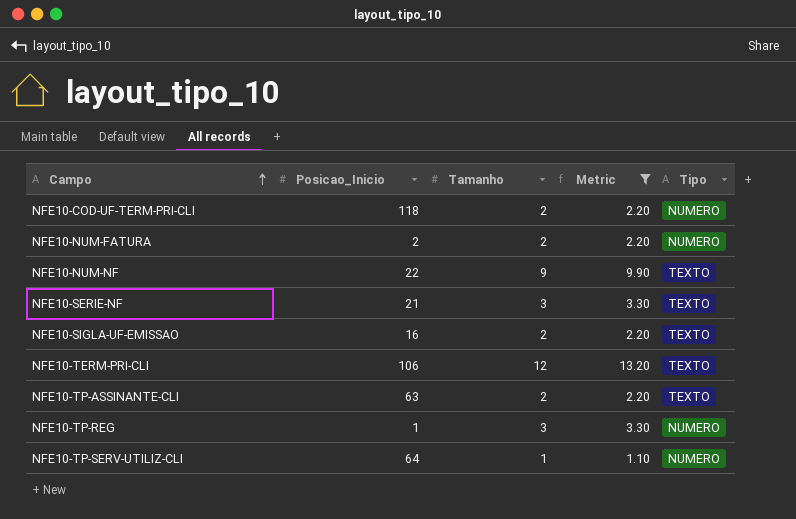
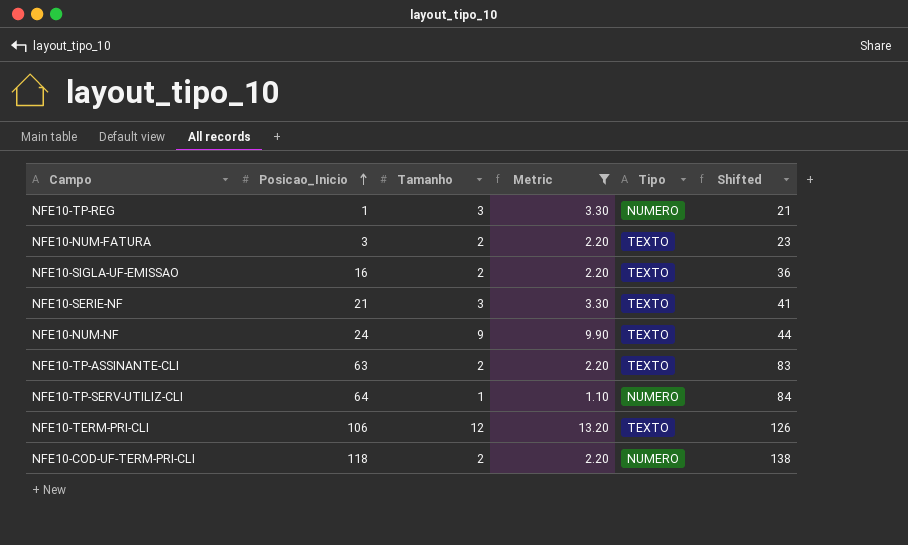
row order: Campo ascending -> Posicao_Inicio ascending
column Shifted | formula: none -> [Posicao_Inicio] + 20
NFE10-NUM-FATURA | Posicao_Inicio: 2 -> 3
NFE10-NUM-FATURA | Tipo: NUMERO -> TEXTO
NFE10-NUM-NF | Posicao_Inicio: 22 -> 24

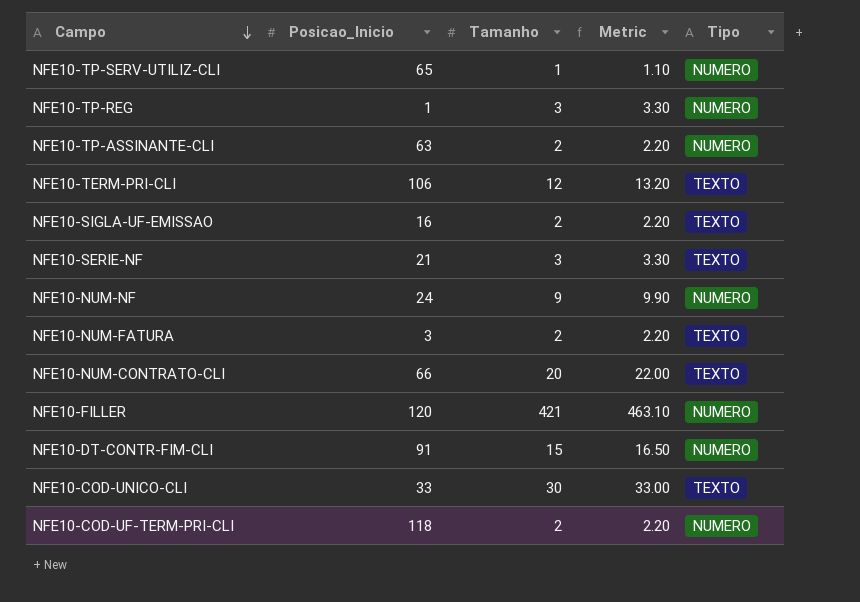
filter: Metric <= 13.20 -> none
row order: Posicao_Inicio ascending -> Campo descending
column Shifted | formula: [Posicao_Inicio] + 20 -> none
NFE10-TP-SERV-UTILIZ-CLI | Posicao_Inicio: 64 -> 65
NFE10-TP-ASSINANTE-CLI | Tipo: TEXTO -> NUMERO
NFE10-NUM-NF | Tipo: TEXTO -> NUMERO

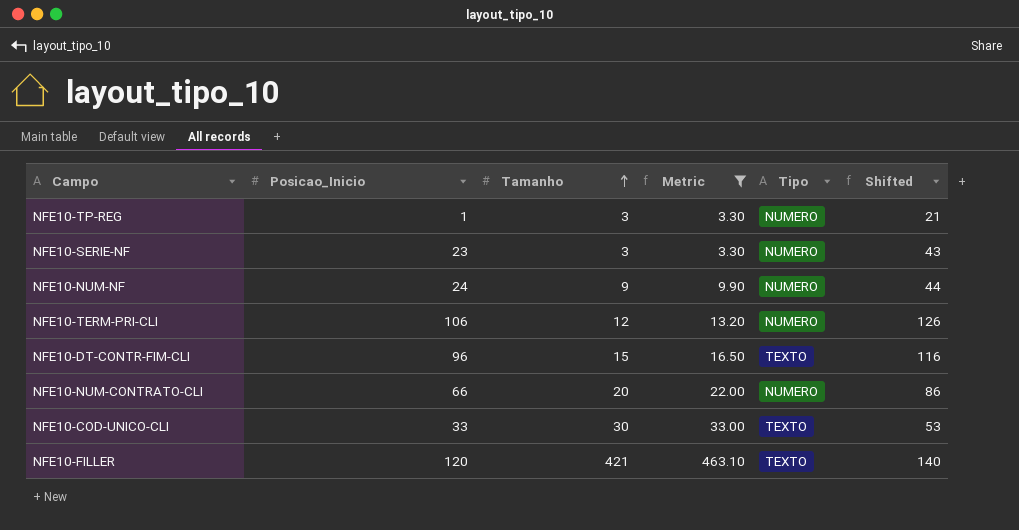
filter: none -> Metric >= 3.30
row order: Campo descending -> Tamanho ascending
column Shifted | formula: none -> [Posicao_Inicio] + 20
NFE10-SERIE-NF | Posicao_Inicio: 21 -> 23
NFE10-SERIE-NF | Tipo: TEXTO -> NUMERO
NFE10-TERM-PRI-CLI | Tipo: TEXTO -> NUMERO
NFE10-DT-CONTR-FIM-CLI | Posicao_Inicio: 91 -> 96
NFE10-DT-CONTR-FIM-CLI | Tipo: NUMERO -> TEXTO
NFE10-NUM-CONTRATO-CLI | Tipo: TEXTO -> NUMERO
NFE10-FILLER | Tipo: NUMERO -> TEXTO

